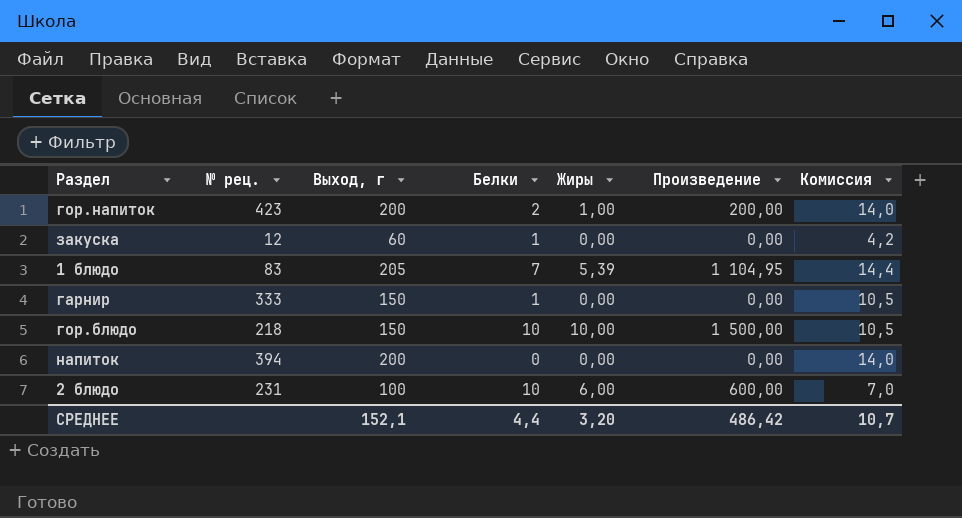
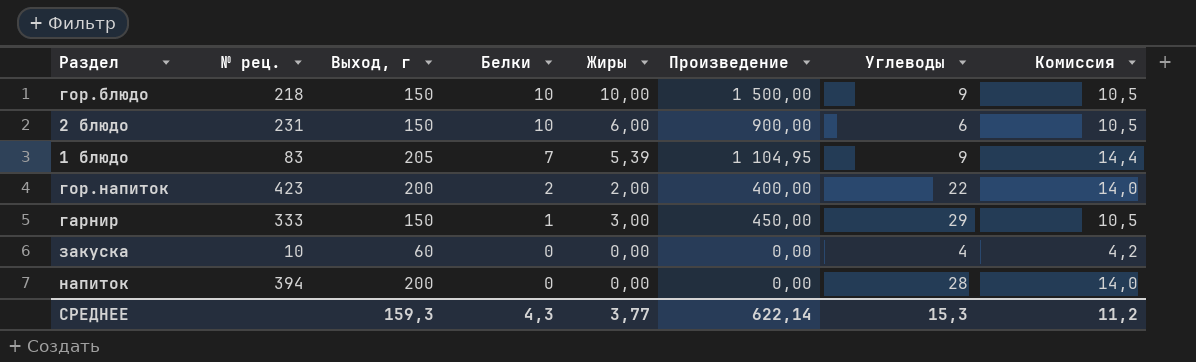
row order: none -> Белки descending
column Углеводы | position: none -> 7
2 блюдо | Выход, г: 100 -> 150
2 блюдо | Произведение: 600,00 -> 900,00
2 блюдо | Комиссия: 7,0 -> 10,5
гор.напиток | Жиры: 1,00 -> 2,00
гор.напиток | Произведение: 200,00 -> 400,00
гарнир | Жиры: 0,00 -> 3,00
гарнир | Произведение: 0,00 -> 450,00
закуска | № рец.: 12 -> 10
закуска | Белки: 1 -> 0
СРЕДНЕЕ | Выход, г: 152,1 -> 159,3
СРЕДНЕЕ | Белки: 4,4 -> 4,3
СРЕДНЕЕ | Жиры: 3,20 -> 3,77
СРЕДНЕЕ | Произведение: 486,42 -> 622,14
СРЕДНЕЕ | Комиссия: 10,7 -> 11,2

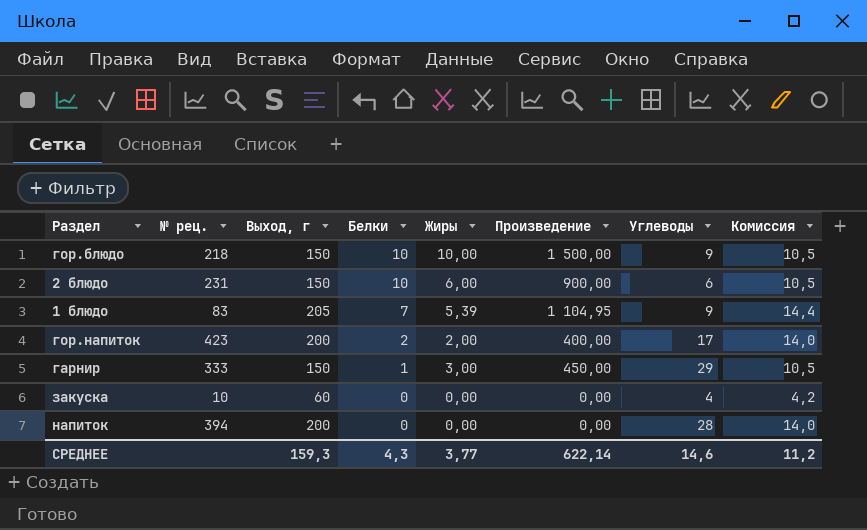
гор.напиток | Углеводы: 22 -> 17
СРЕДНЕЕ | Углеводы: 15,3 -> 14,6

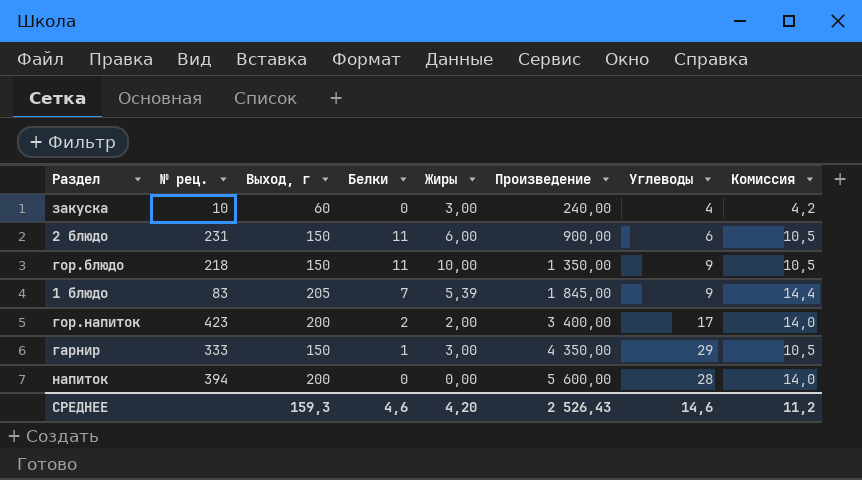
row order: Белки descending -> Произведение ascending
column Произведение | formula: [Выход, г] * [Жиры] -> [Выход, г] * [Углеводы]
закуска | Жиры: 0,00 -> 3,00
2 блюдо | Белки: 10 -> 11
гор.блюдо | Белки: 10 -> 11
СРЕДНЕЕ | Белки: 4,3 -> 4,6
СРЕДНЕЕ | Жиры: 3,77 -> 4,20
СРЕДНЕЕ | Произведение: 622,14 -> 2 526,43

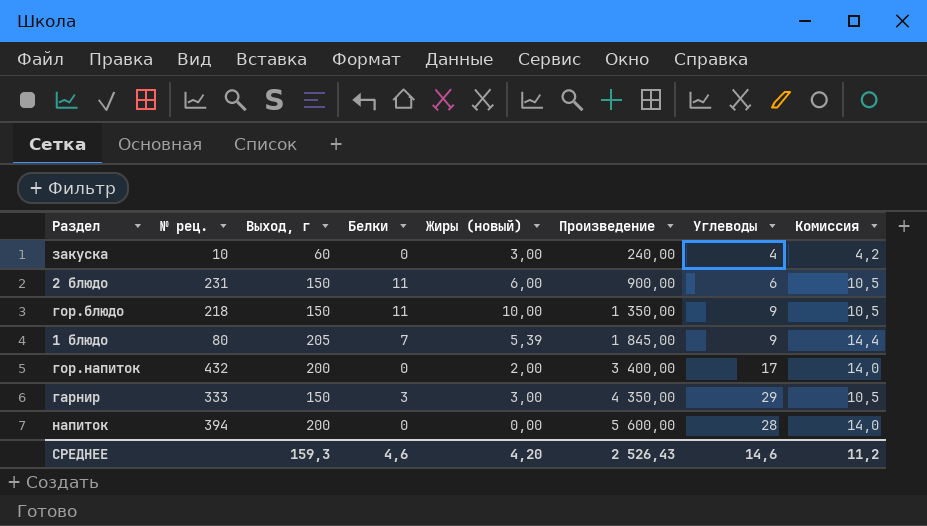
column name: Жиры -> Жиры (новый)
1 блюдо | № рец.: 83 -> 80
гор.напиток | № рец.: 423 -> 432
гор.напиток | Белки: 2 -> 0
гарнир | Белки: 1 -> 3

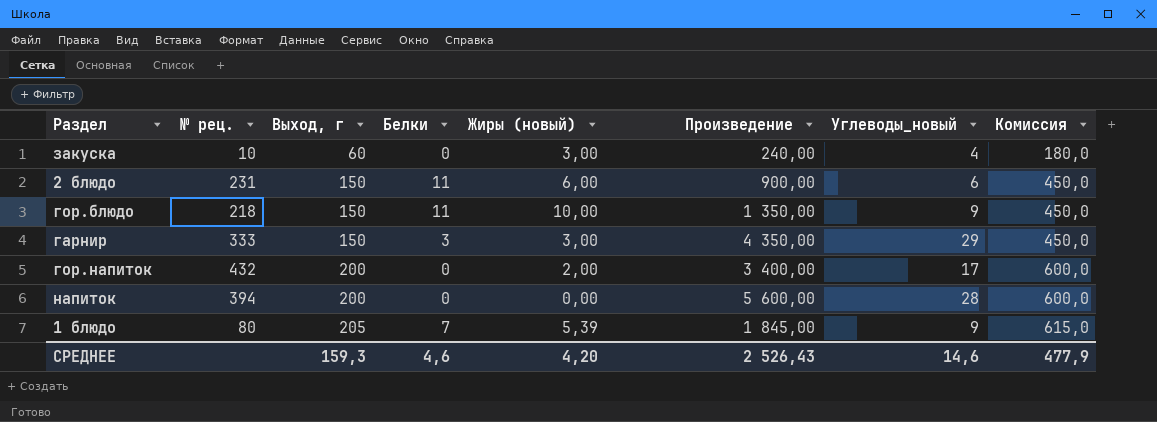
row order: Произведение ascending -> Выход, г ascending
column name: Углеводы -> Углеводы_новый
column Комиссия | formula: [Выход, г] * 0,07 -> [Выход, г] * 3
СРЕДНЕЕ | Комиссия: 11,2 -> 477,9

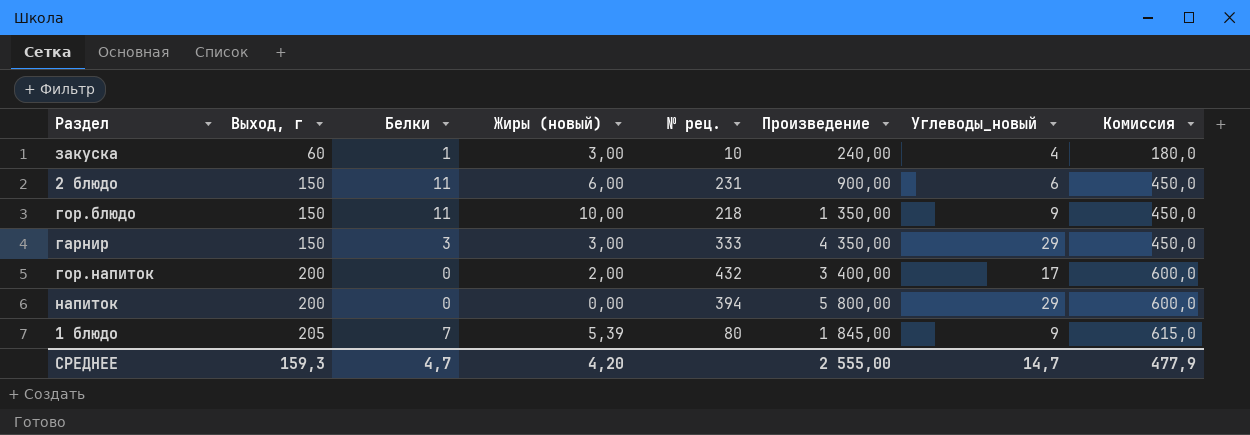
column № рец. | position: 2 -> 5
закуска | Белки: 0 -> 1
напиток | Произведение: 5 600,00 -> 5 800,00
напиток | Углеводы_новый: 28 -> 29
СРЕДНЕЕ | Белки: 4,6 -> 4,7
СРЕДНЕЕ | Произведение: 2 526,43 -> 2 555,00
СРЕДНЕЕ | Углеводы_новый: 14,6 -> 14,7

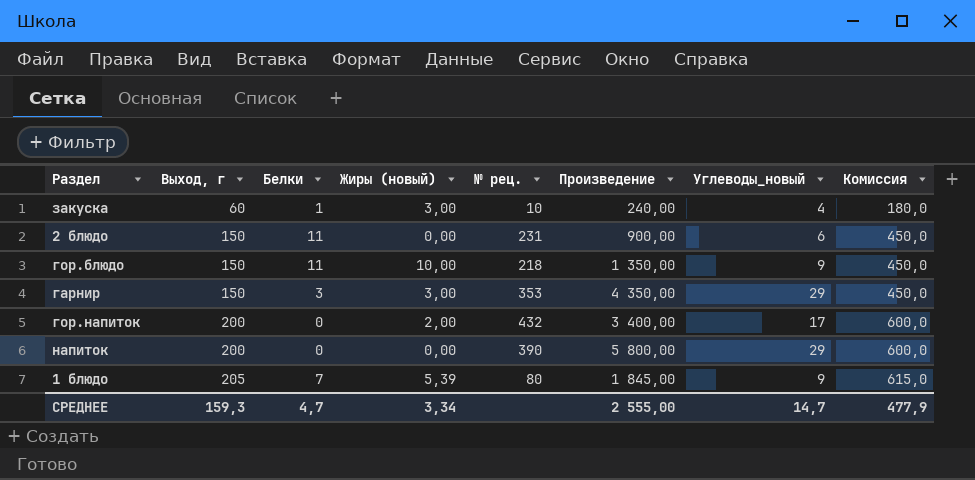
2 блюдо | Жиры (новый): 6,00 -> 0,00
гарнир | № рец.: 333 -> 353
напиток | № рец.: 394 -> 390
СРЕДНЕЕ | Жиры (новый): 4,20 -> 3,34

